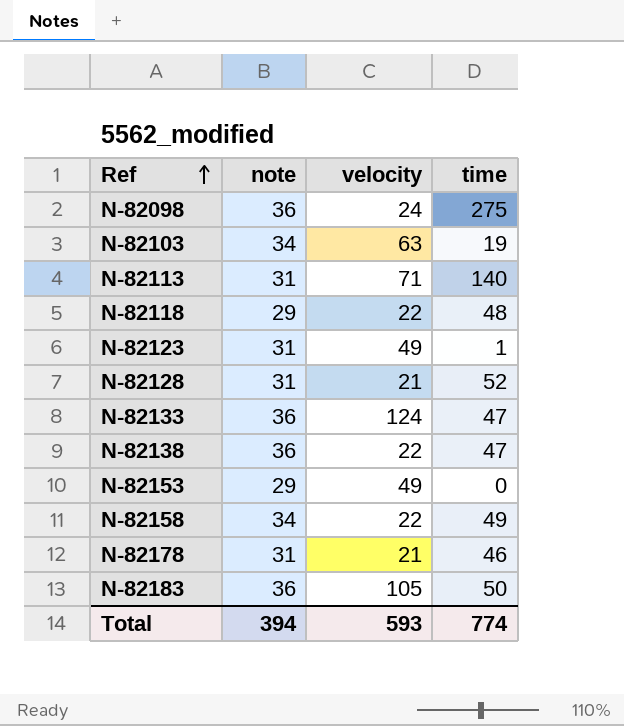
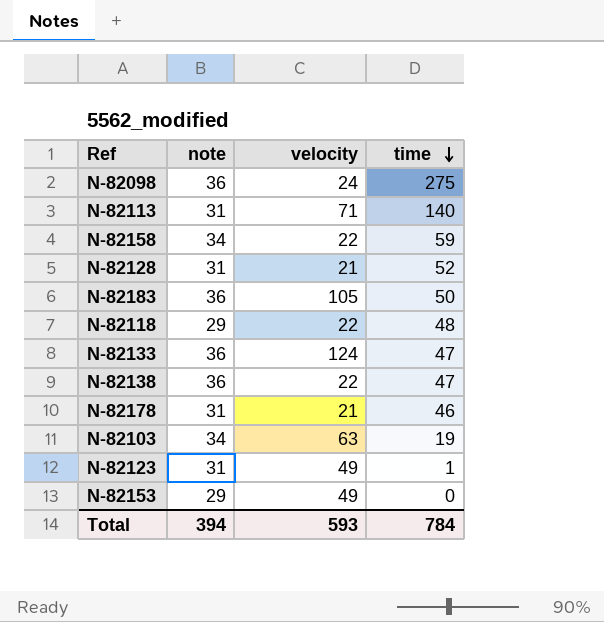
row order: Ref ascending -> time descending
N-82158 | time: 49 -> 59
Total | time: 774 -> 784

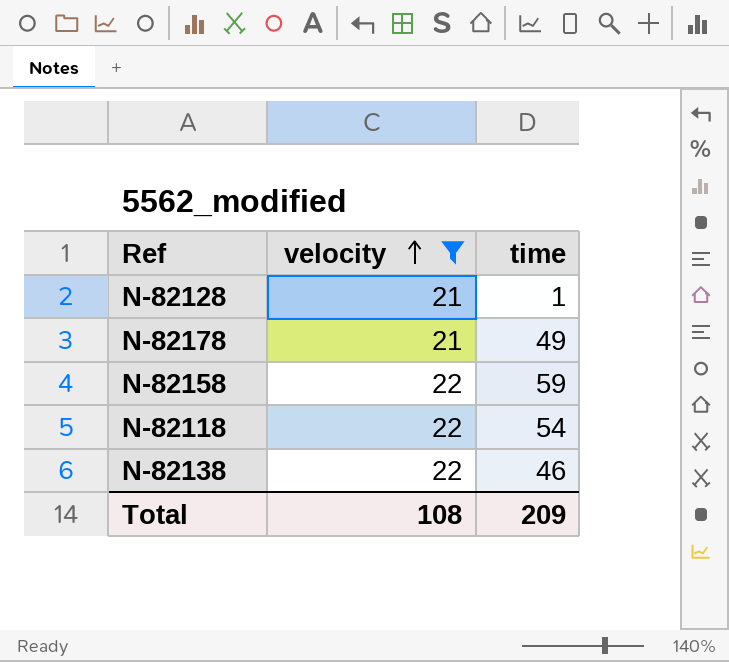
filter: none -> velocity <= 22
row order: time descending -> velocity ascending
column note | position: 2 -> none
N-82128 | time: 52 -> 1
N-82178 | time: 46 -> 49
N-82118 | time: 48 -> 54
N-82138 | time: 47 -> 46
Total | velocity: 593 -> 108
Total | time: 784 -> 209

